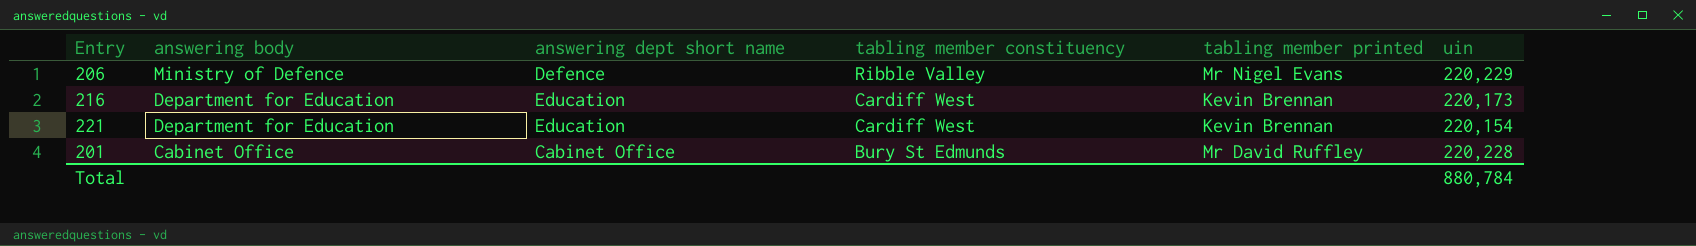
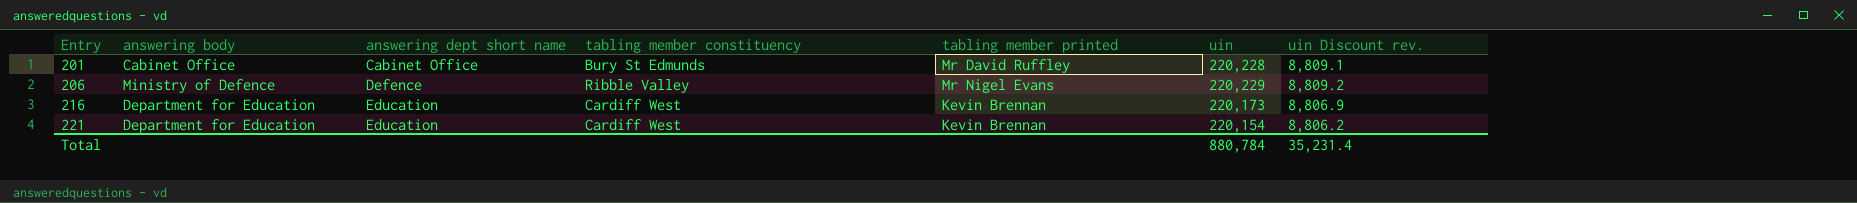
row order: answering body descending -> Entry ascending
column uin Discount rev. | formula: none -> [uin] * 0.04

